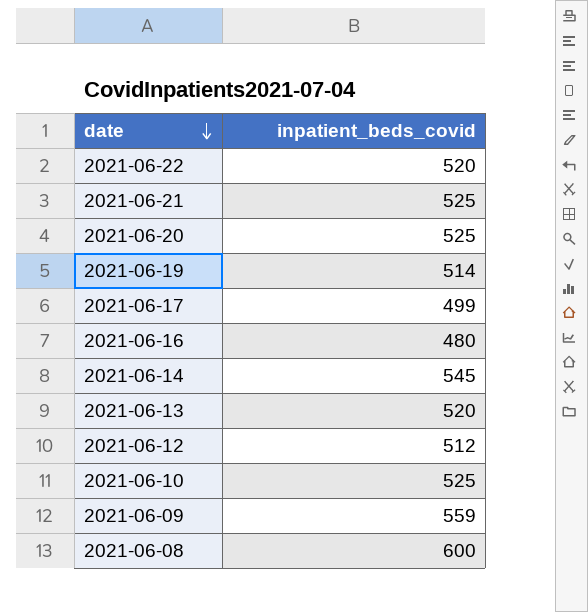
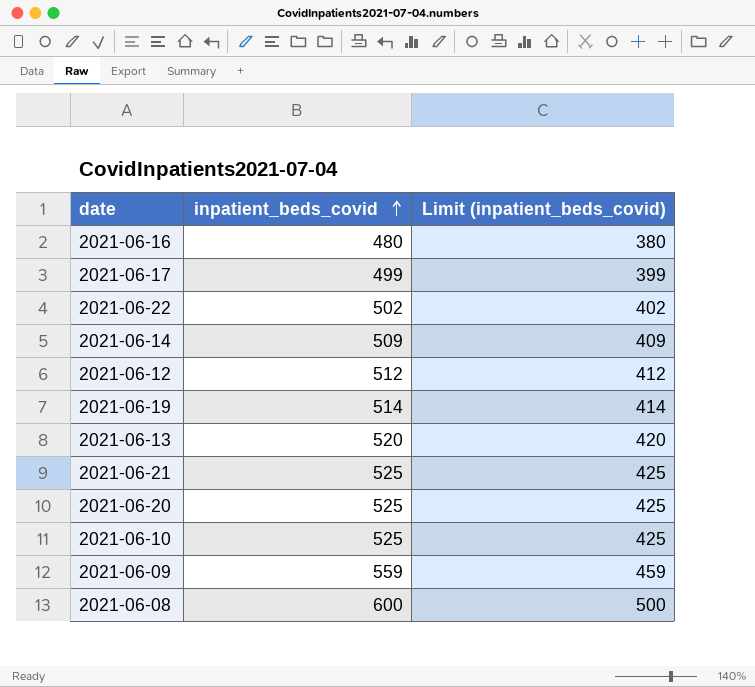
row order: date descending -> inpatient_beds_covid ascending
column Limit (inpatient_beds_covid) | formula: none -> [inpatient_beds_covid] - 100
2021-06-22 | inpatient_beds_covid: 520 -> 502
2021-06-14 | inpatient_beds_covid: 545 -> 509

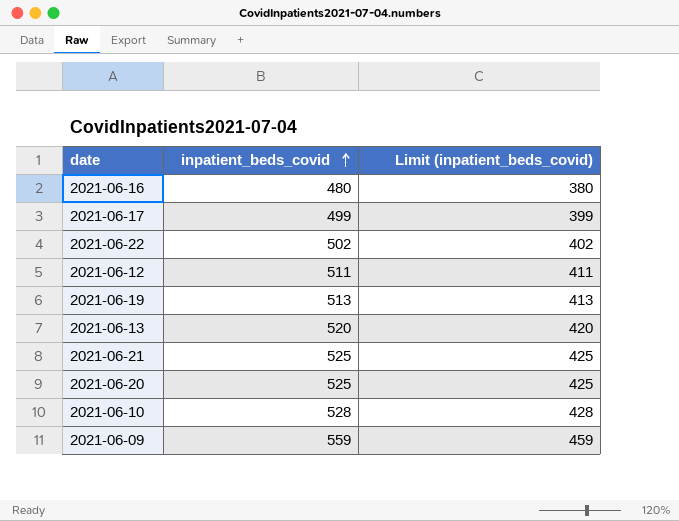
row 2021-06-14: 509 | 409 -> none
row 2021-06-08: 600 | 500 -> none
2021-06-12 | inpatient_beds_covid: 512 -> 511
2021-06-12 | Limit (inpatient_beds_covid): 412 -> 411
2021-06-19 | inpatient_beds_covid: 514 -> 513
2021-06-19 | Limit (inpatient_beds_covid): 414 -> 413
2021-06-10 | inpatient_beds_covid: 525 -> 528
2021-06-10 | Limit (inpatient_beds_covid): 425 -> 428

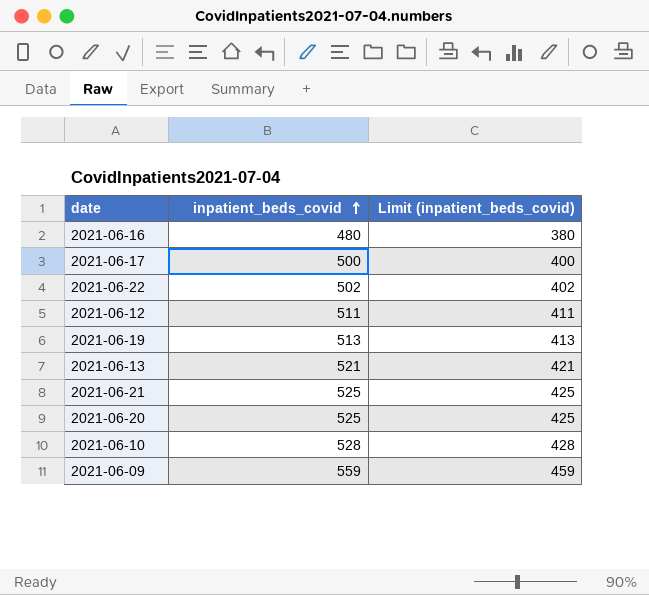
2021-06-17 | inpatient_beds_covid: 499 -> 500
2021-06-17 | Limit (inpatient_beds_covid): 399 -> 400
2021-06-13 | inpatient_beds_covid: 520 -> 521
2021-06-13 | Limit (inpatient_beds_covid): 420 -> 421

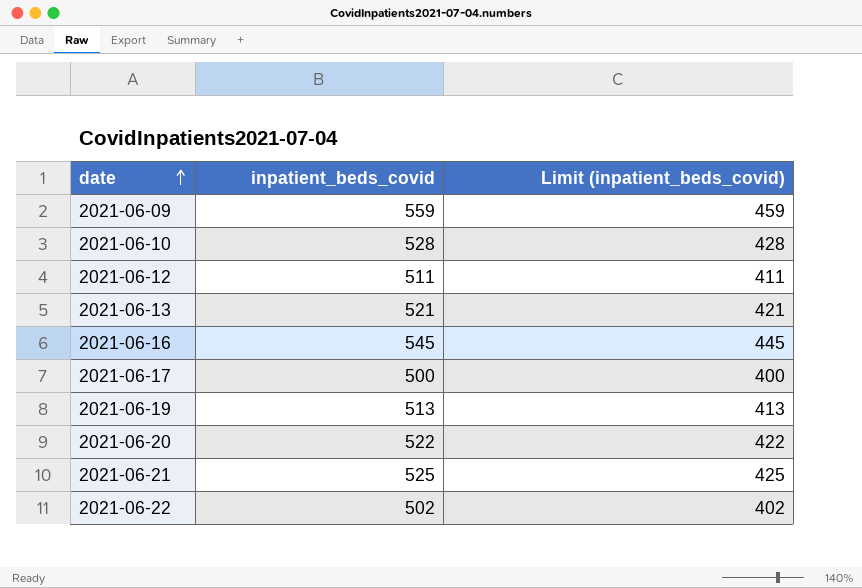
row order: inpatient_beds_covid ascending -> date ascending
2021-06-16 | inpatient_beds_covid: 480 -> 545
2021-06-16 | Limit (inpatient_beds_covid): 380 -> 445
2021-06-20 | inpatient_beds_covid: 525 -> 522
2021-06-20 | Limit (inpatient_beds_covid): 425 -> 422

